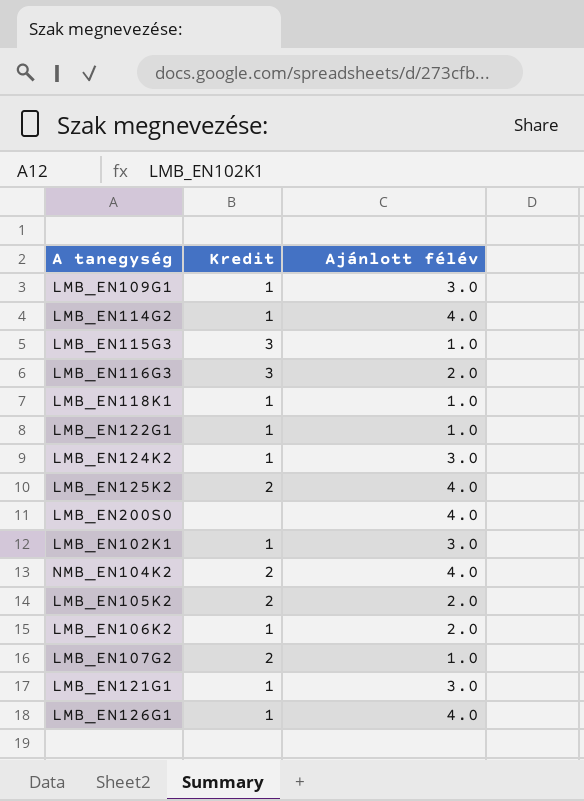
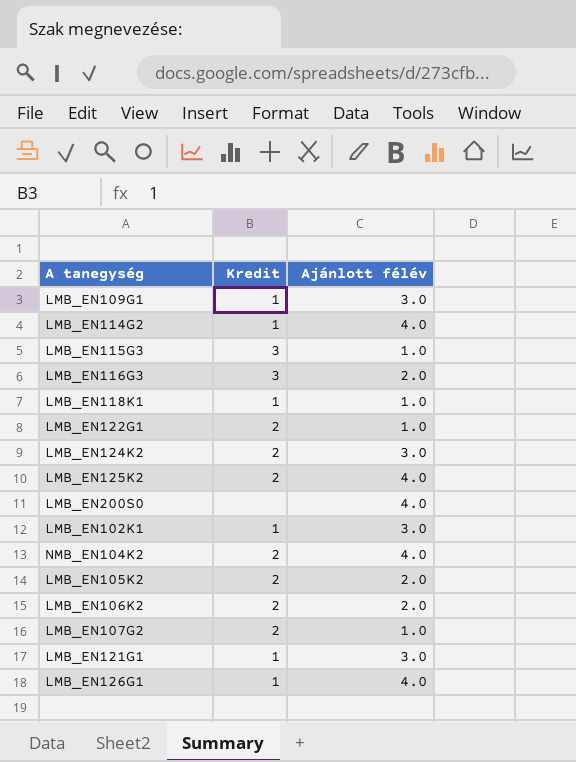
LMB_EN122G1 | Kredit: 1 -> 2
LMB_EN124K2 | Kredit: 1 -> 2
LMB_EN106K2 | Kredit: 1 -> 2

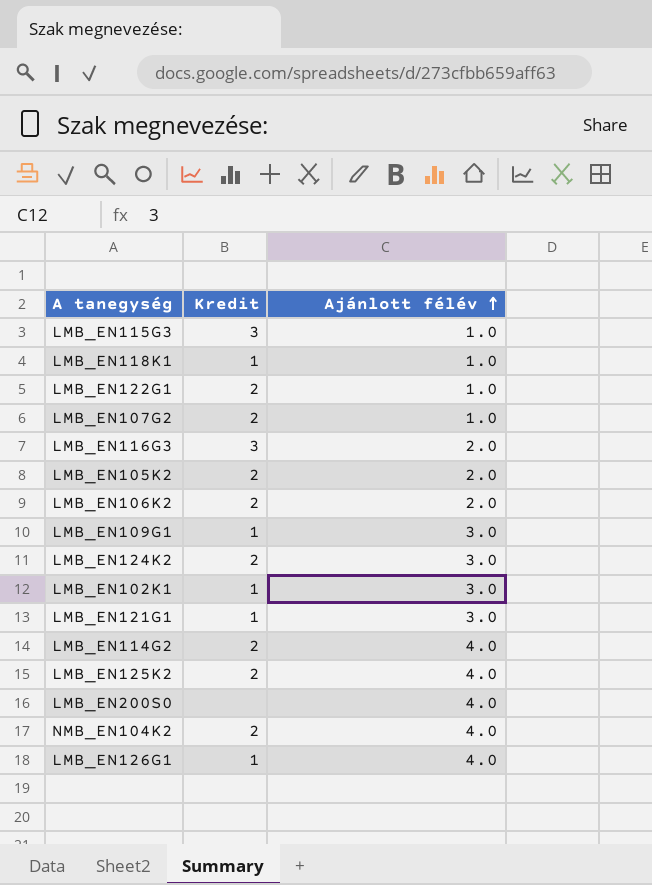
row order: none -> Ajánlott félév ascending
LMB_EN114G2 | Kredit: 1 -> 2

